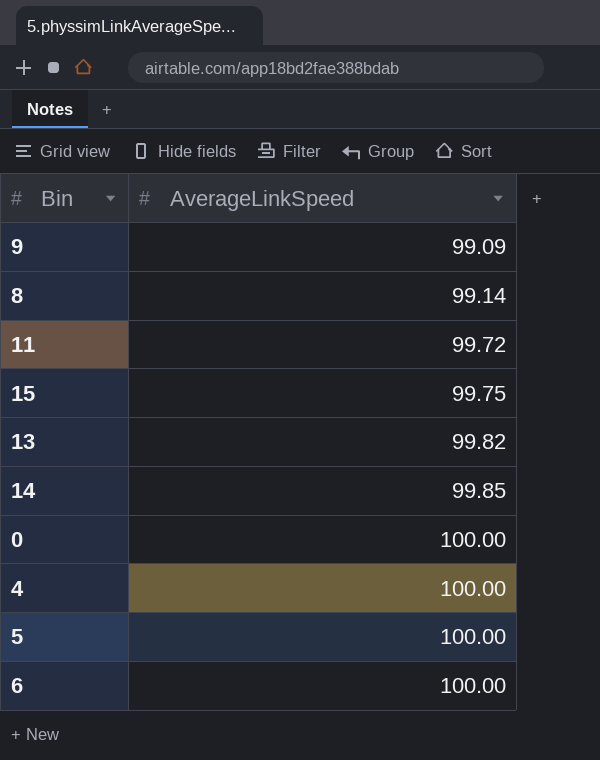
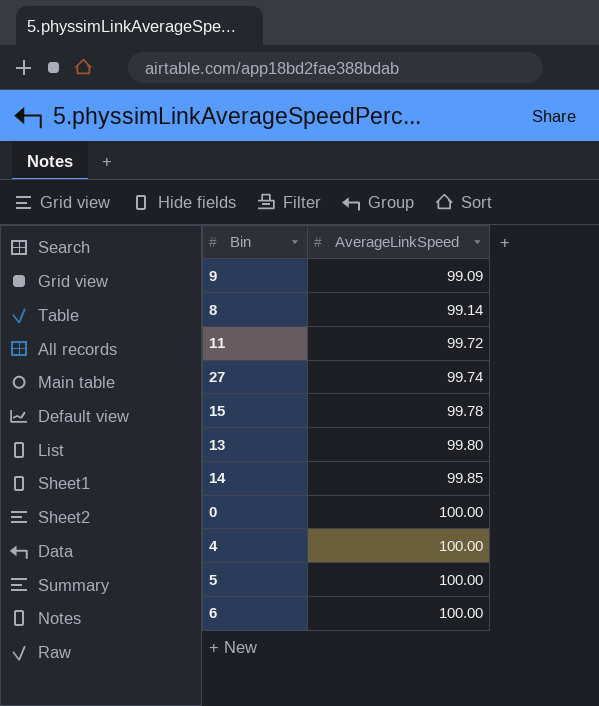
row 27: none -> 99.74
15 | AverageLinkSpeed: 99.75 -> 99.78
13 | AverageLinkSpeed: 99.82 -> 99.80

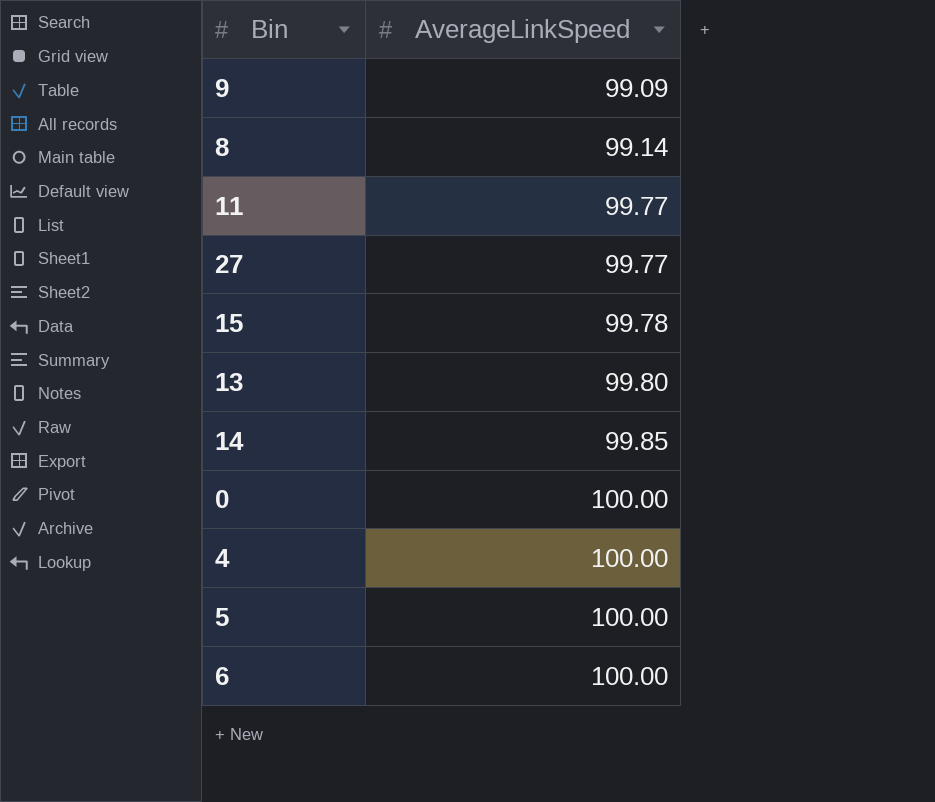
11 | AverageLinkSpeed: 99.72 -> 99.77
27 | AverageLinkSpeed: 99.74 -> 99.77

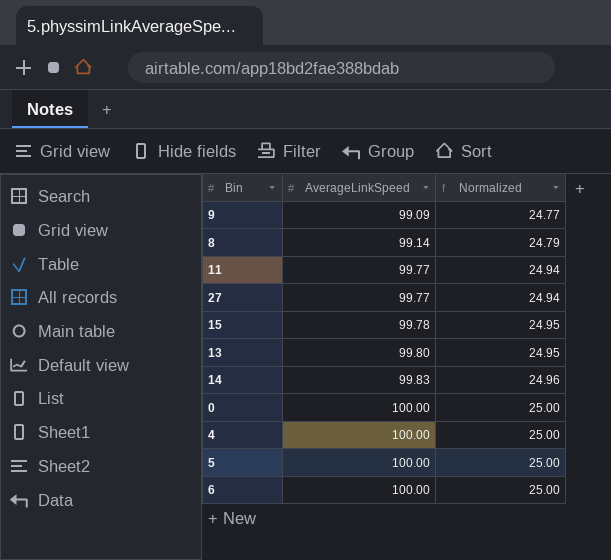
column Normalized | formula: none -> [AverageLinkSpeed] * 0.25
14 | AverageLinkSpeed: 99.85 -> 99.83

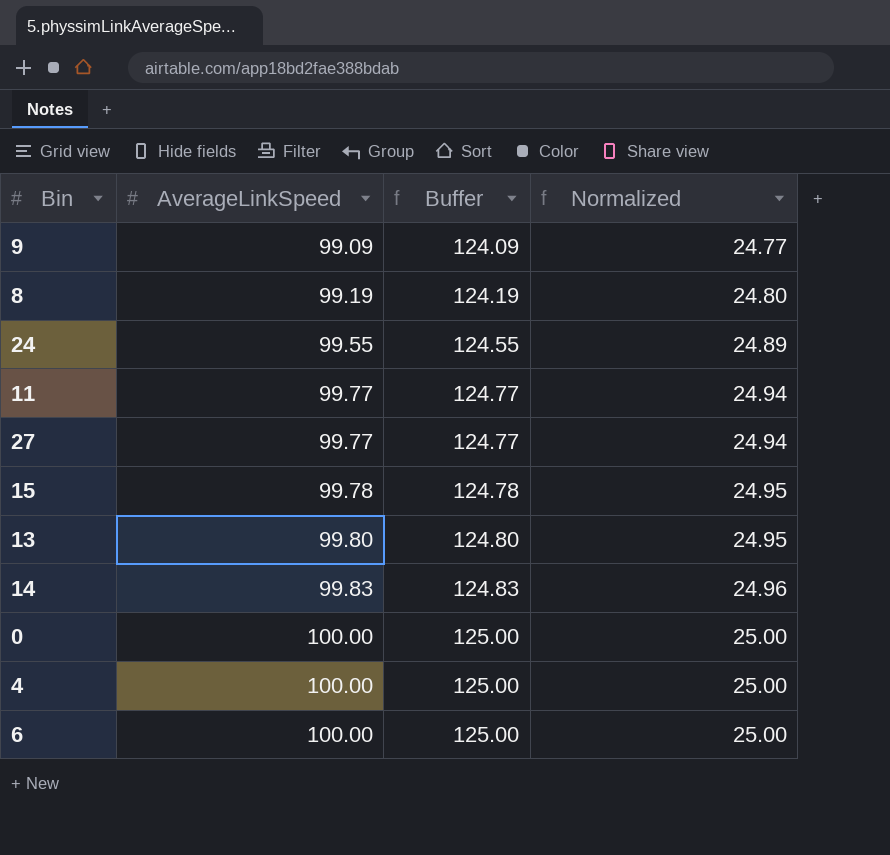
column Buffer | formula: none -> [AverageLinkSpeed] + 25
row 5: 100.00 | 25.00 -> none
8 | AverageLinkSpeed: 99.14 -> 99.19
8 | Normalized: 24.79 -> 24.80
row 24: none -> 99.55 | 124.55 | 24.89

